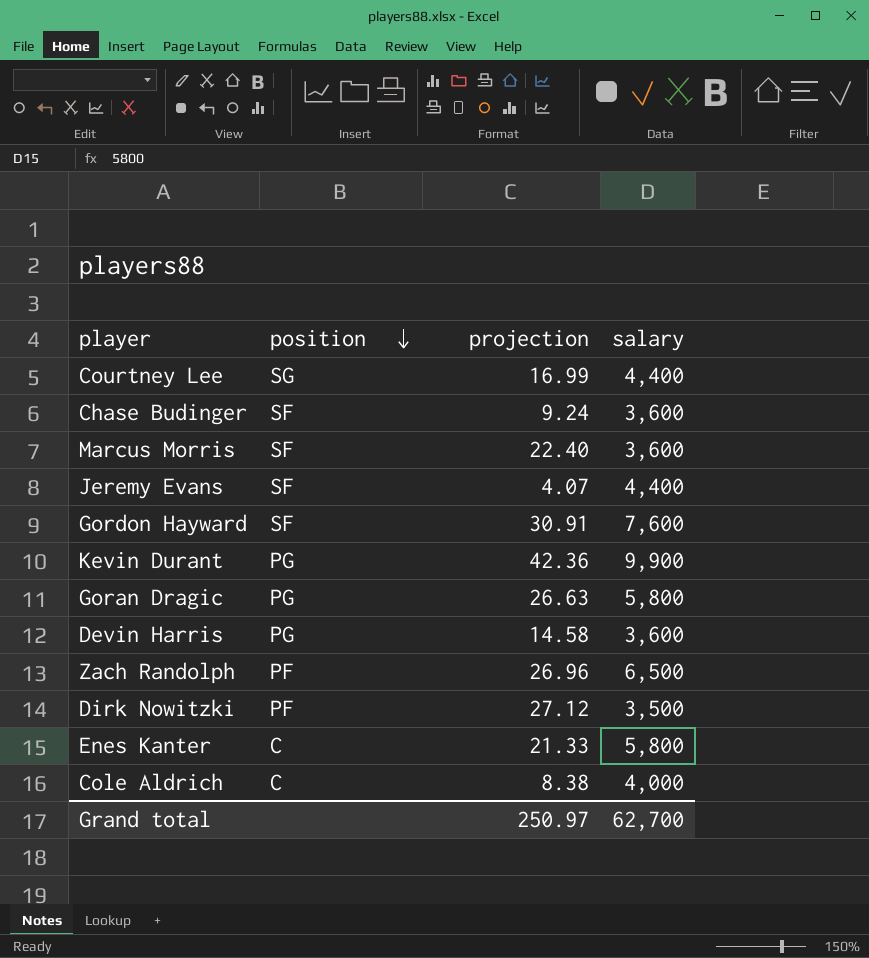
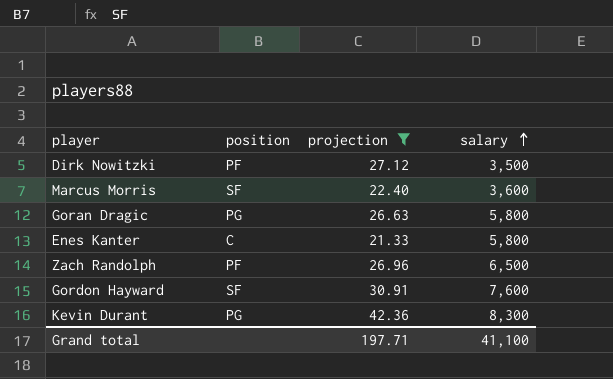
filter: none -> projection >= 21.33
row order: position descending -> salary ascending
Kevin Durant | salary: 9,900 -> 8,300
Grand total | projection: 250.97 -> 197.71
Grand total | salary: 62,700 -> 41,100

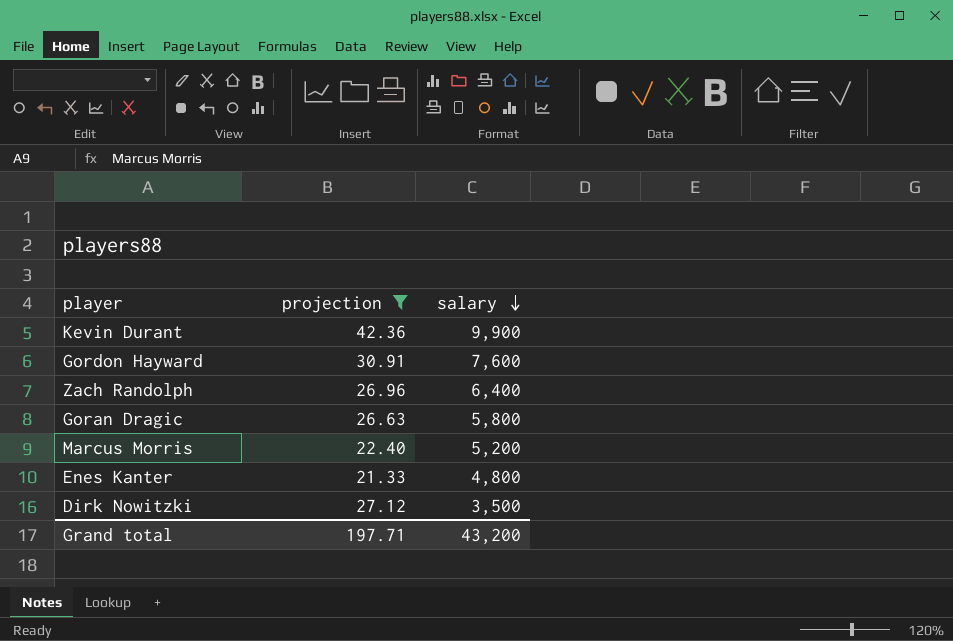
row order: salary ascending -> salary descending
column position | position: 2 -> none
Kevin Durant | salary: 8,300 -> 9,900
Zach Randolph | salary: 6,500 -> 6,400
Marcus Morris | salary: 3,600 -> 5,200
Enes Kanter | salary: 5,800 -> 4,800
Grand total | salary: 41,100 -> 43,200

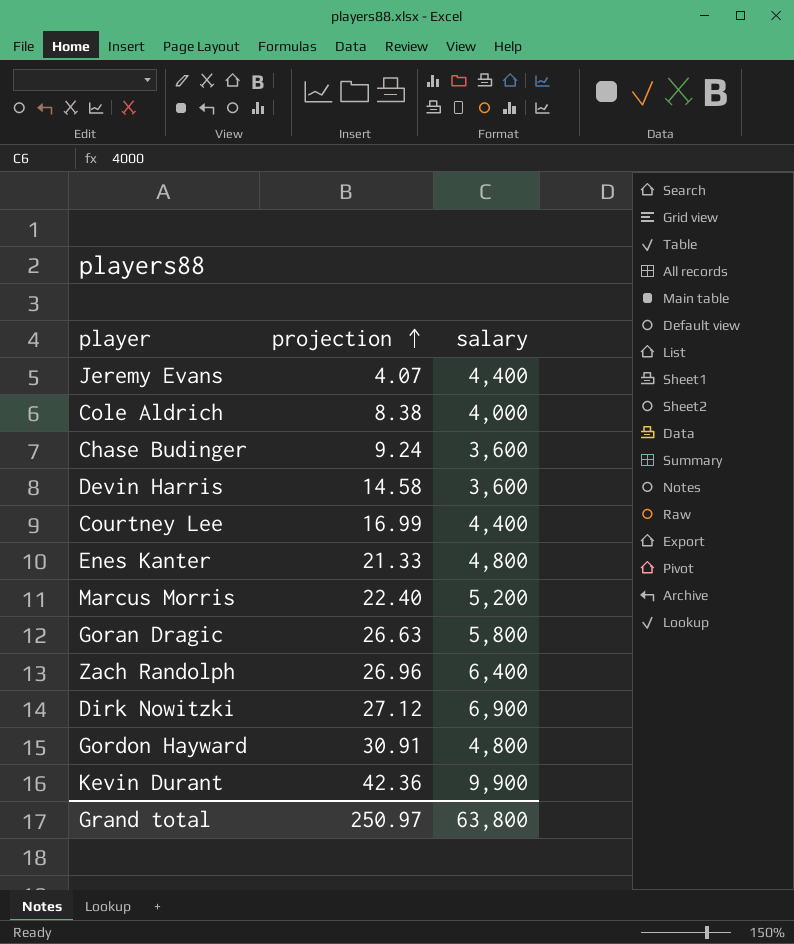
filter: projection >= 21.33 -> none
row order: salary descending -> projection ascending
Dirk Nowitzki | salary: 3,500 -> 6,900
Gordon Hayward | salary: 7,600 -> 4,800
Grand total | projection: 197.71 -> 250.97
Grand total | salary: 43,200 -> 63,800

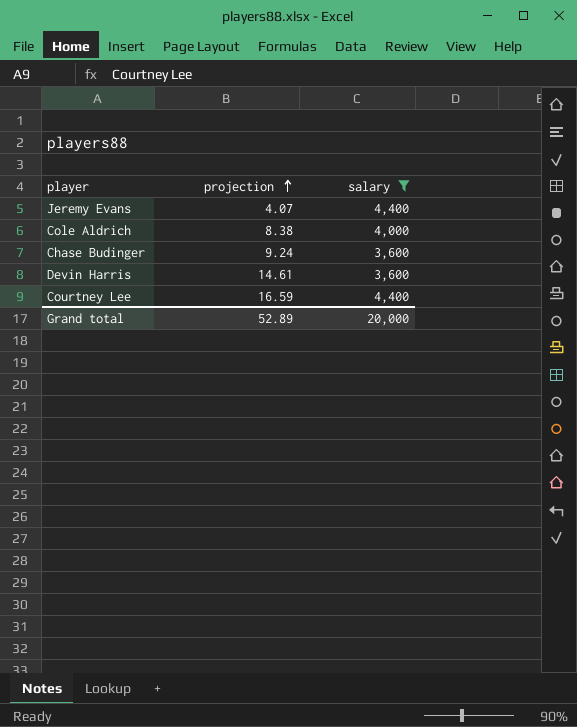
filter: none -> salary <= 4,400
Devin Harris | projection: 14.58 -> 14.61
Courtney Lee | projection: 16.99 -> 16.59
Grand total | projection: 250.97 -> 52.89
Grand total | salary: 63,800 -> 20,000

